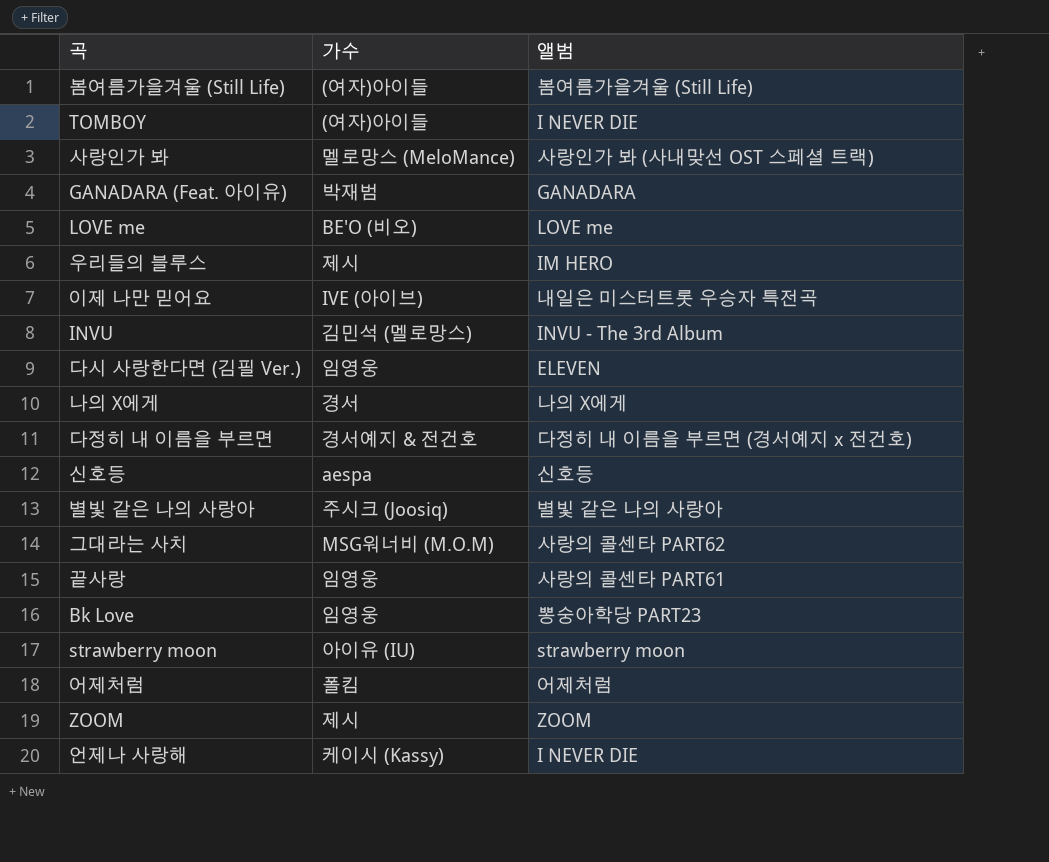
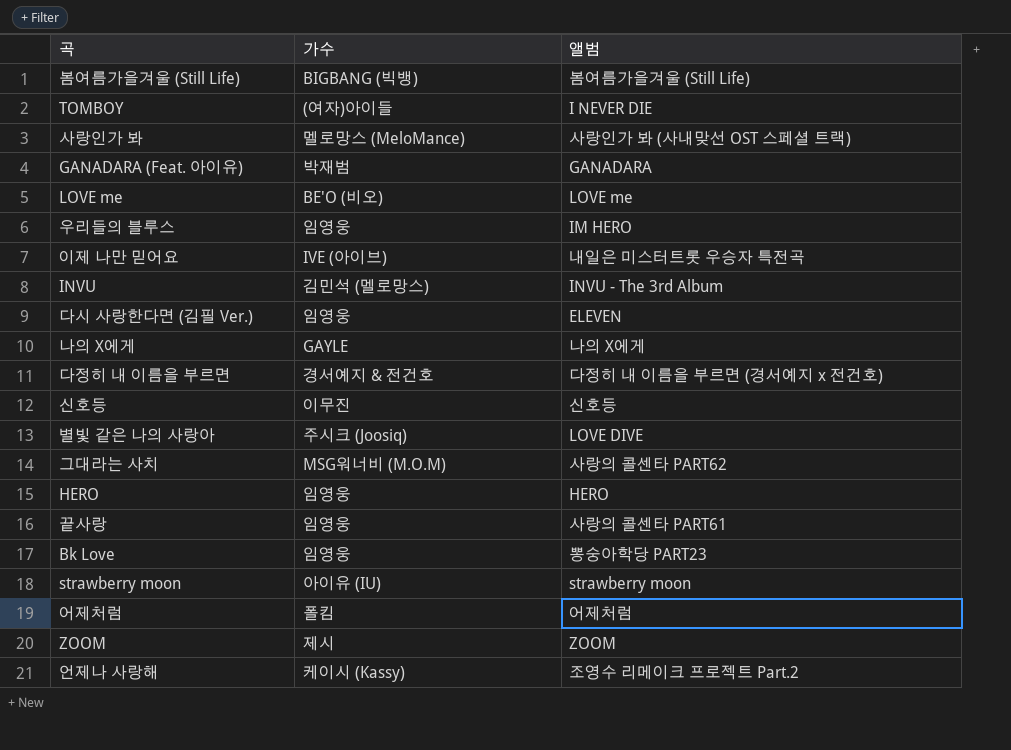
봄여름가을겨울 (Still Life) | 가수: (여자)아이들 -> BIGBANG (빅뱅)
우리들의 블루스 | 가수: 제시 -> 임영웅
나의 X에게 | 가수: 경서 -> GAYLE
신호등 | 가수: aespa -> 이무진
별빛 같은 나의 사랑아 | 앨범: 별빛 같은 나의 사랑아 -> LOVE DIVE
row HERO: none -> 임영웅 | HERO
언제나 사랑해 | 앨범: I NEVER DIE -> 조영수 리메이크 프로젝트 Part.2

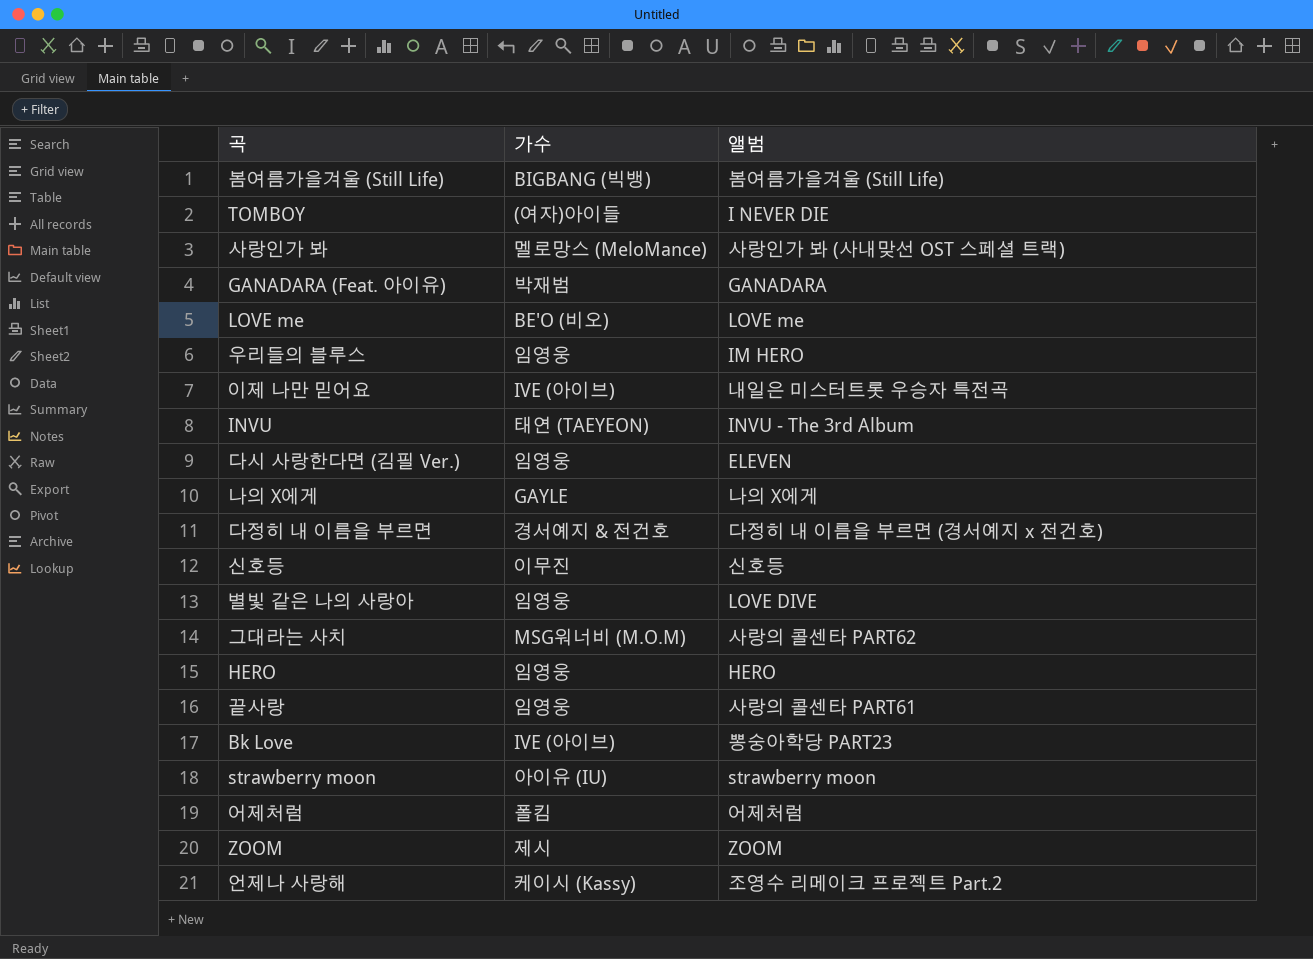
INVU | 가수: 김민석 (멜로망스) -> 태연 (TAEYEON)
별빛 같은 나의 사랑아 | 가수: 주시크 (Joosiq) -> 임영웅
Bk Love | 가수: 임영웅 -> IVE (아이브)

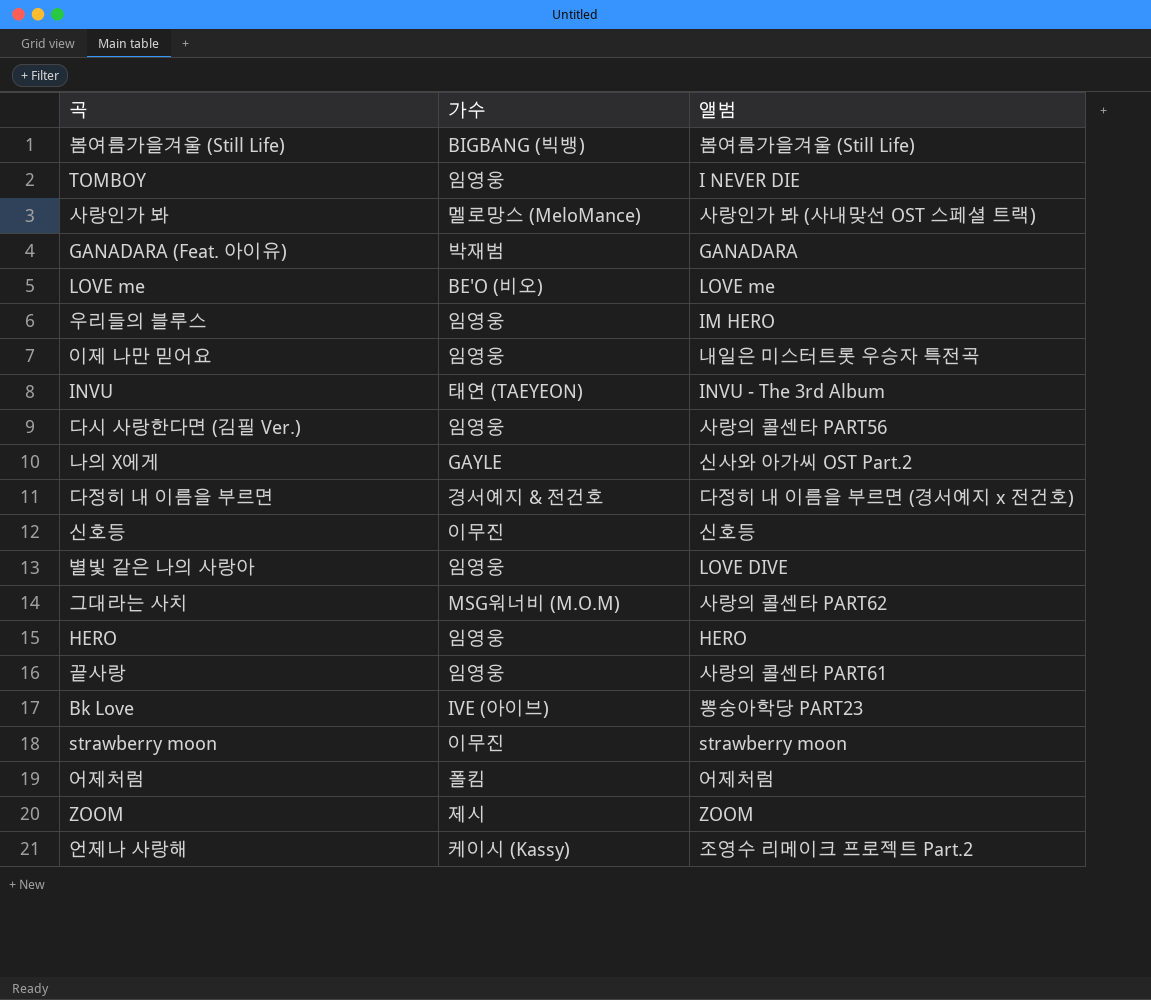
TOMBOY | 가수: (여자)아이들 -> 임영웅
이제 나만 믿어요 | 가수: IVE (아이브) -> 임영웅
다시 사랑한다면 (김필 Ver.) | 앨범: ELEVEN -> 사랑의 콜센타 PART56
나의 X에게 | 앨범: 나의 X에게 -> 신사와 아가씨 OST Part.2
strawberry moon | 가수: 아이유 (IU) -> 이무진

